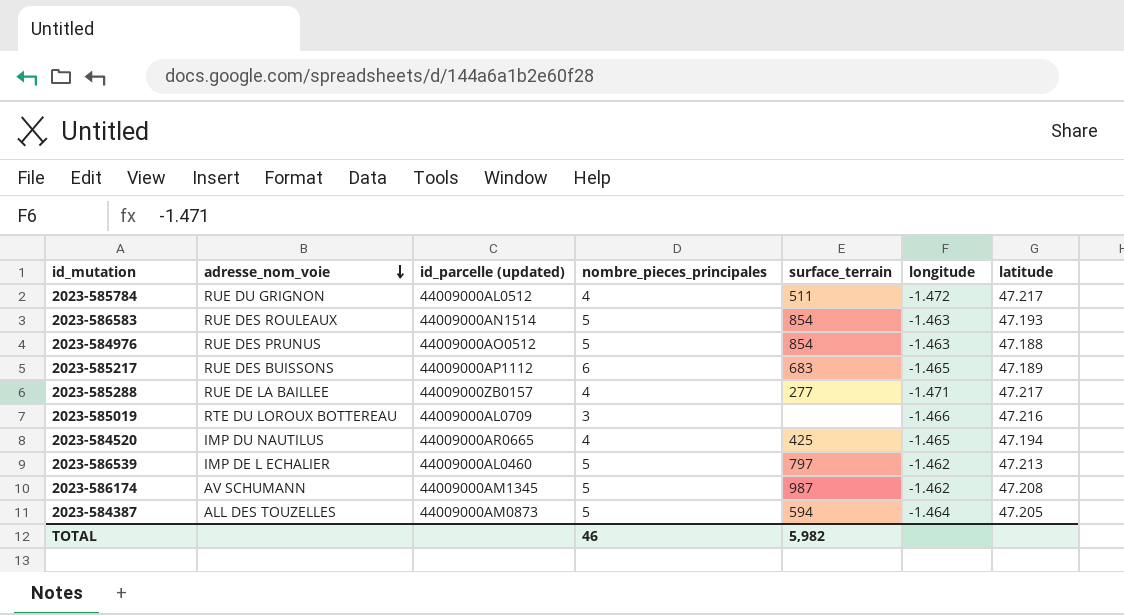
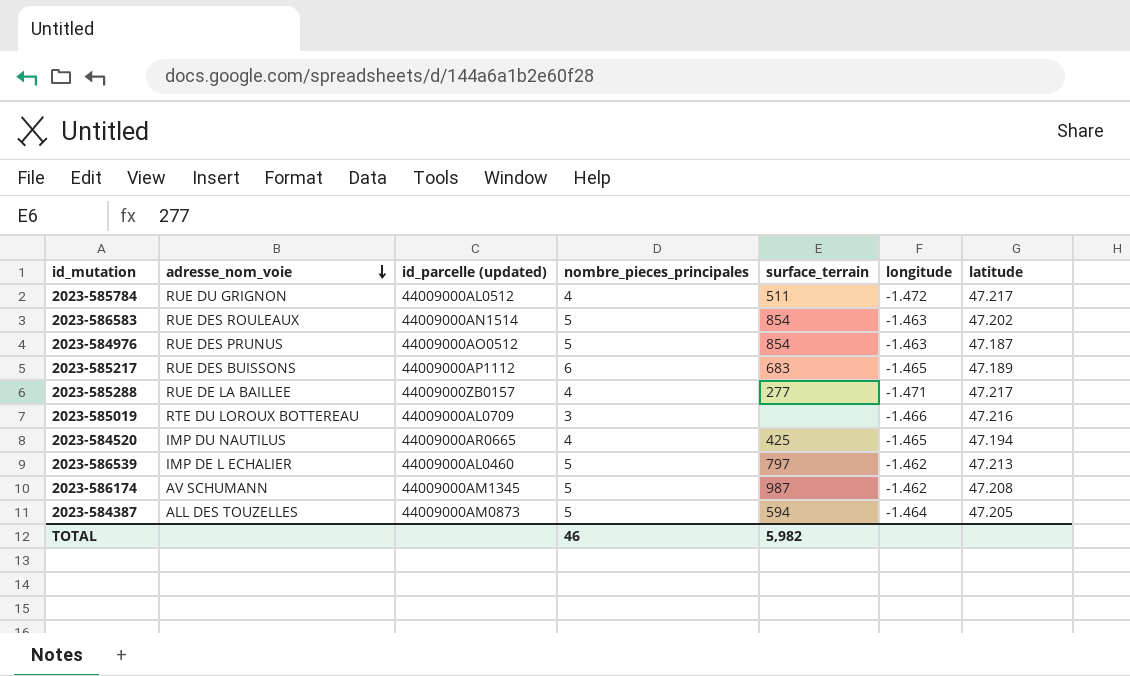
2023-586583 | latitude: 47.193 -> 47.202
2023-584976 | latitude: 47.188 -> 47.187

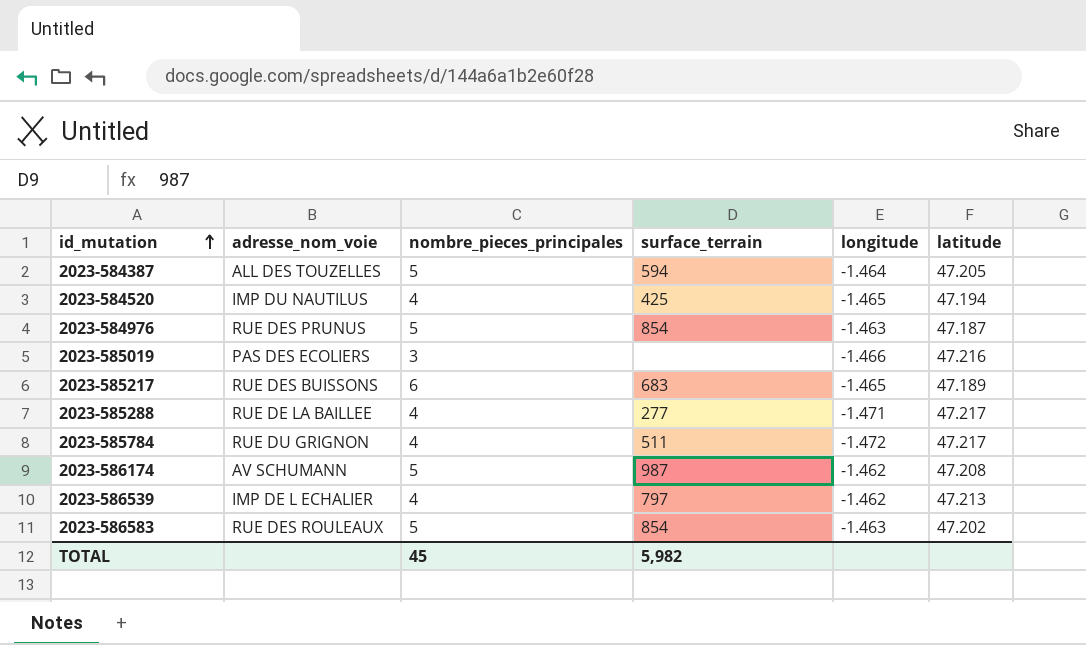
row order: adresse_nom_voie descending -> id_mutation ascending
column id_parcelle (updated) | position: 3 -> none
2023-585019 | adresse_nom_voie: RTE DU LOROUX BOTTEREAU -> PAS DES ECOLIERS
2023-586539 | nombre_pieces_principales: 5 -> 4
TOTAL | nombre_pieces_principales: 46 -> 45

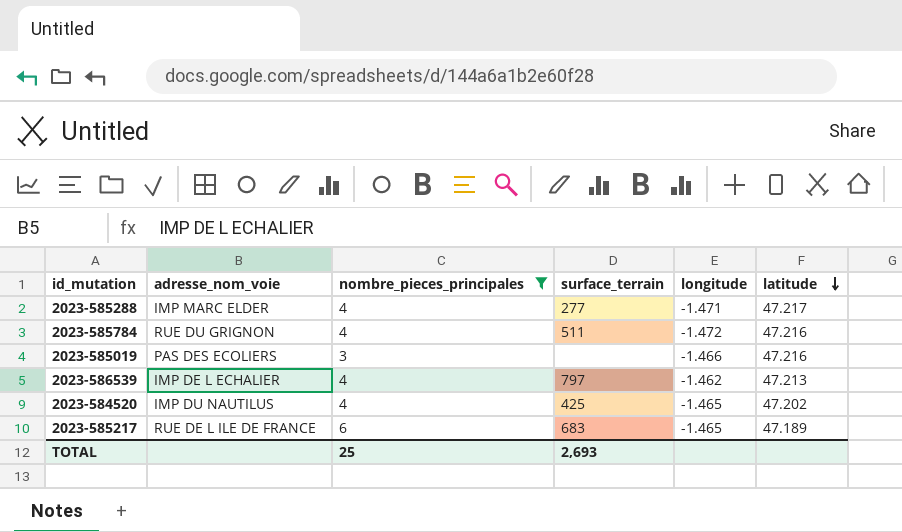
filter: none -> nombre_pieces_principales != 5
row order: id_mutation ascending -> latitude descending
2023-585288 | adresse_nom_voie: RUE DE LA BAILLEE -> IMP MARC ELDER
2023-585784 | latitude: 47.217 -> 47.216
2023-584520 | latitude: 47.194 -> 47.202
2023-585217 | adresse_nom_voie: RUE DES BUISSONS -> RUE DE L ILE DE FRANCE
TOTAL | nombre_pieces_principales: 45 -> 25
TOTAL | surface_terrain: 5,982 -> 2,693

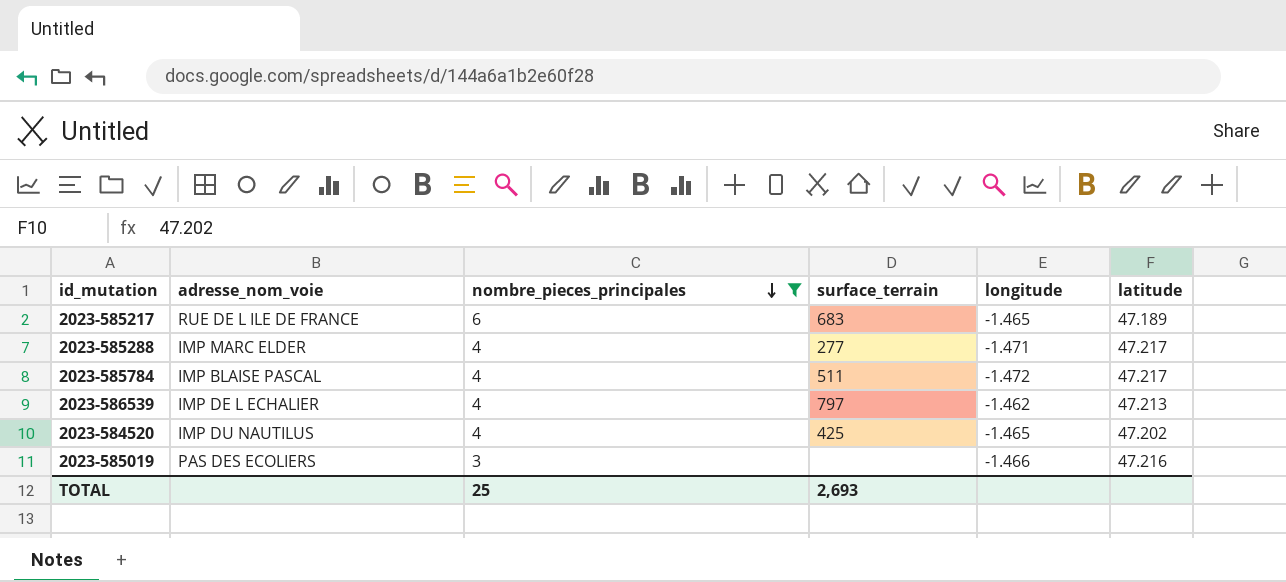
row order: latitude descending -> nombre_pieces_principales descending
2023-585784 | adresse_nom_voie: RUE DU GRIGNON -> IMP BLAISE PASCAL
2023-585784 | latitude: 47.216 -> 47.217

